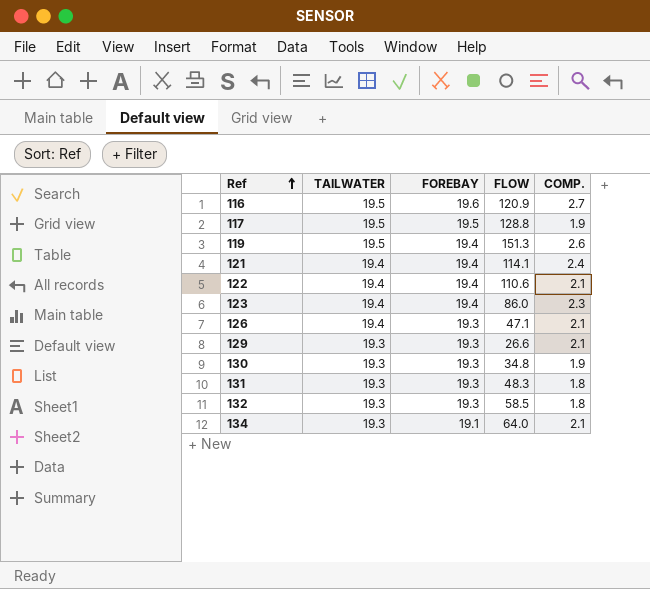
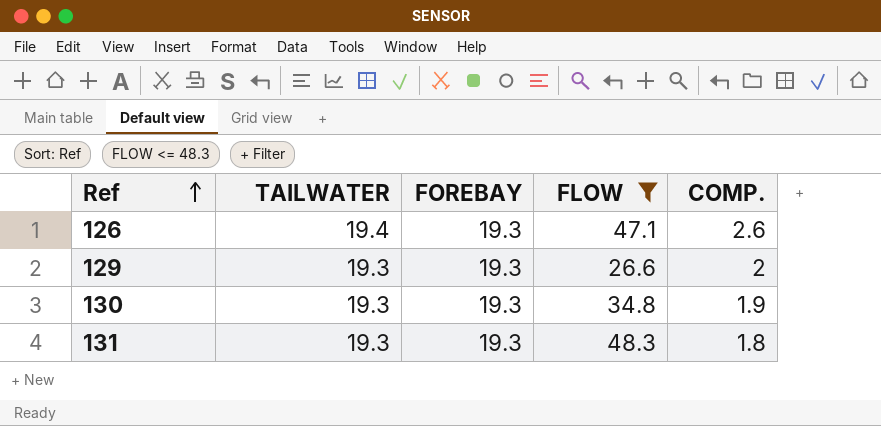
filter: none -> FLOW <= 48.3
126 | COMP.: 2.1 -> 2.6
129 | COMP.: 2.1 -> 2

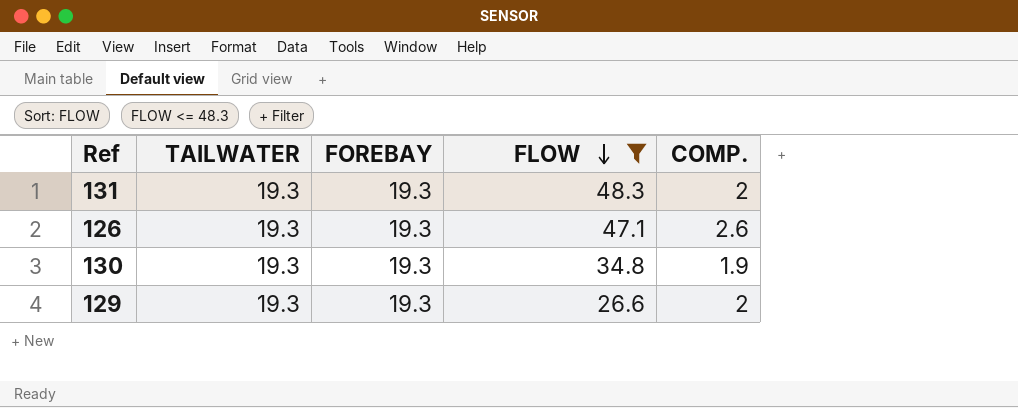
row order: Ref ascending -> FLOW descending
131 | COMP.: 1.8 -> 2
126 | TAILWATER: 19.4 -> 19.3

